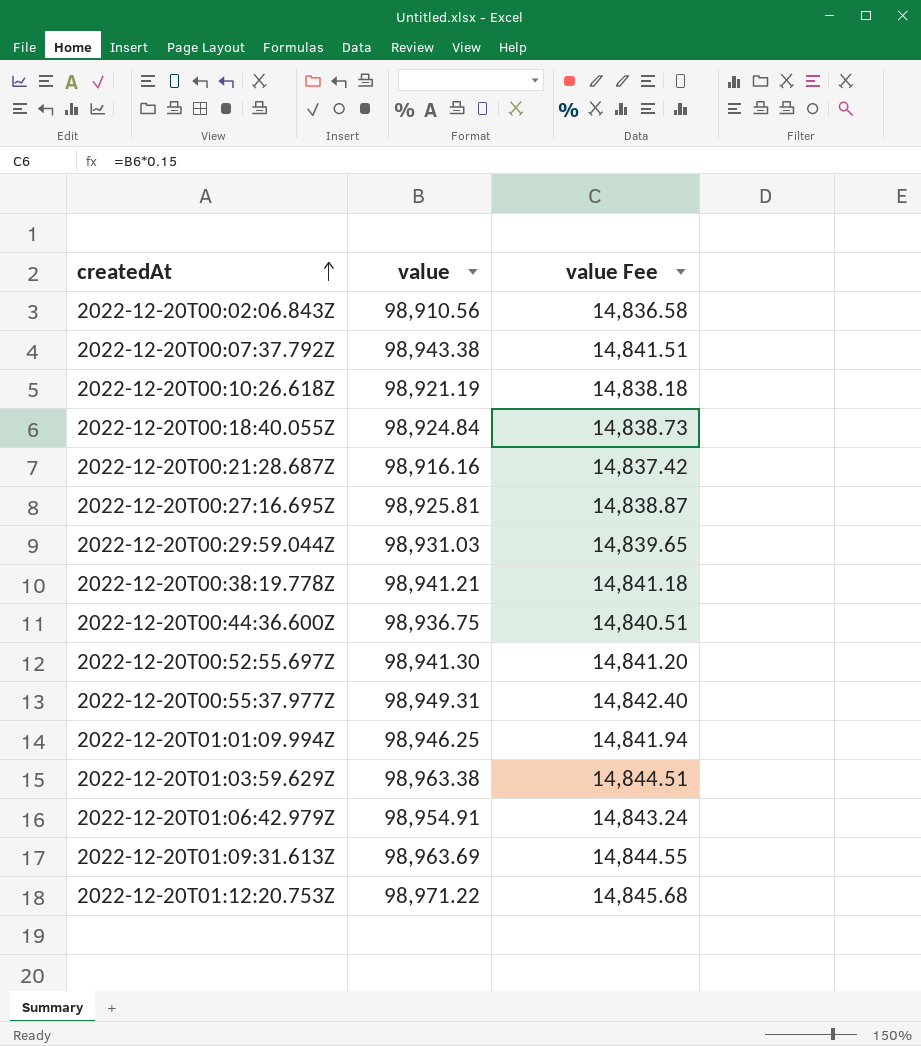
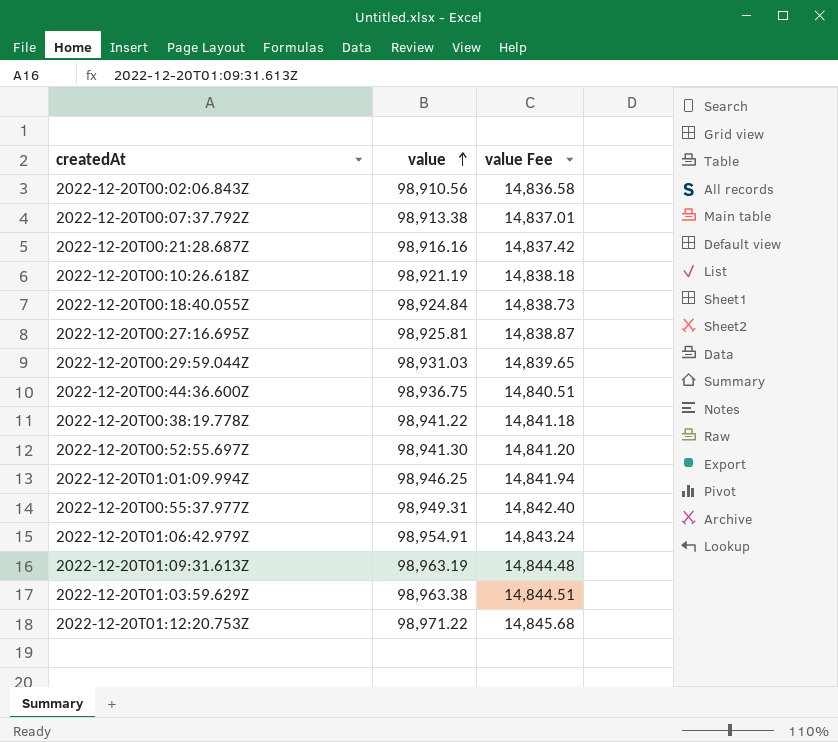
row order: createdAt ascending -> value ascending
2022-12-20T00:07:37.792Z | value: 98,943.38 -> 98,913.38
2022-12-20T00:07:37.792Z | value Fee: 14,841.51 -> 14,837.01
2022-12-20T00:38:19.778Z | value: 98,941.21 -> 98,941.22
2022-12-20T01:09:31.613Z | value: 98,963.69 -> 98,963.19
2022-12-20T01:09:31.613Z | value Fee: 14,844.55 -> 14,844.48

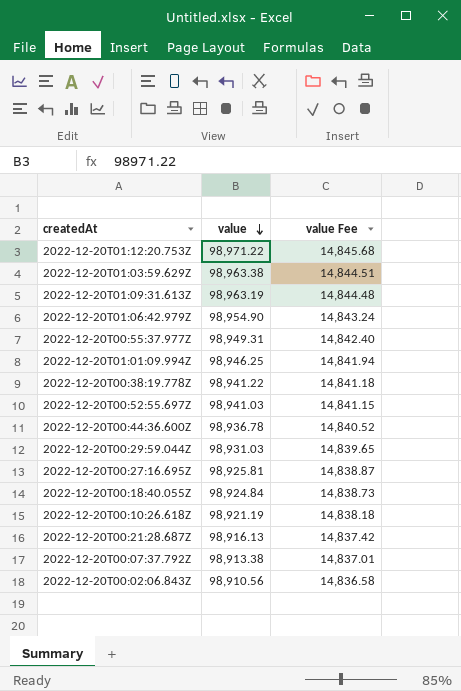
row order: value ascending -> value descending
2022-12-20T01:06:42.979Z | value: 98,954.91 -> 98,954.90
2022-12-20T00:52:55.697Z | value: 98,941.30 -> 98,941.03
2022-12-20T00:52:55.697Z | value Fee: 14,841.20 -> 14,841.15
2022-12-20T00:44:36.600Z | value: 98,936.75 -> 98,936.78
2022-12-20T00:44:36.600Z | value Fee: 14,840.51 -> 14,840.52
2022-12-20T00:21:28.687Z | value: 98,916.16 -> 98,916.13

